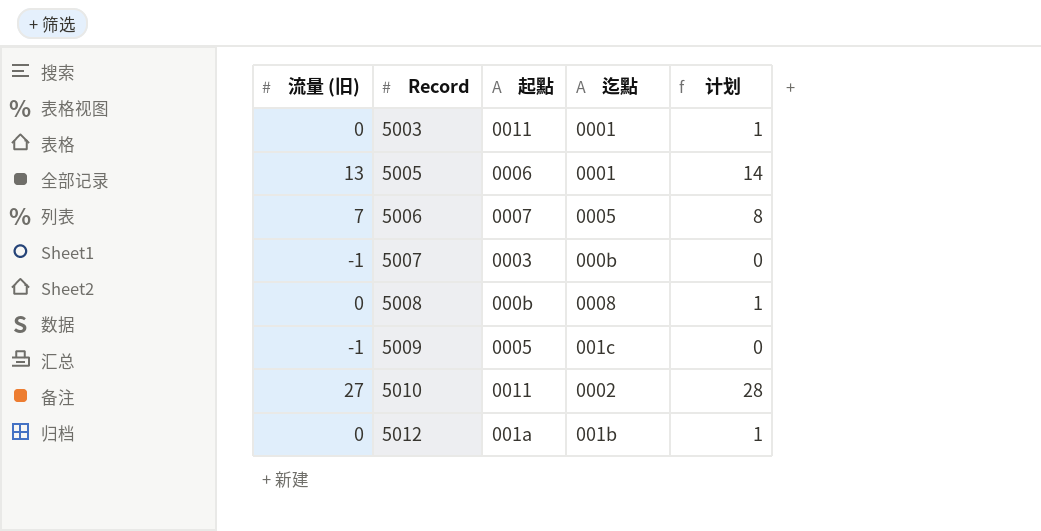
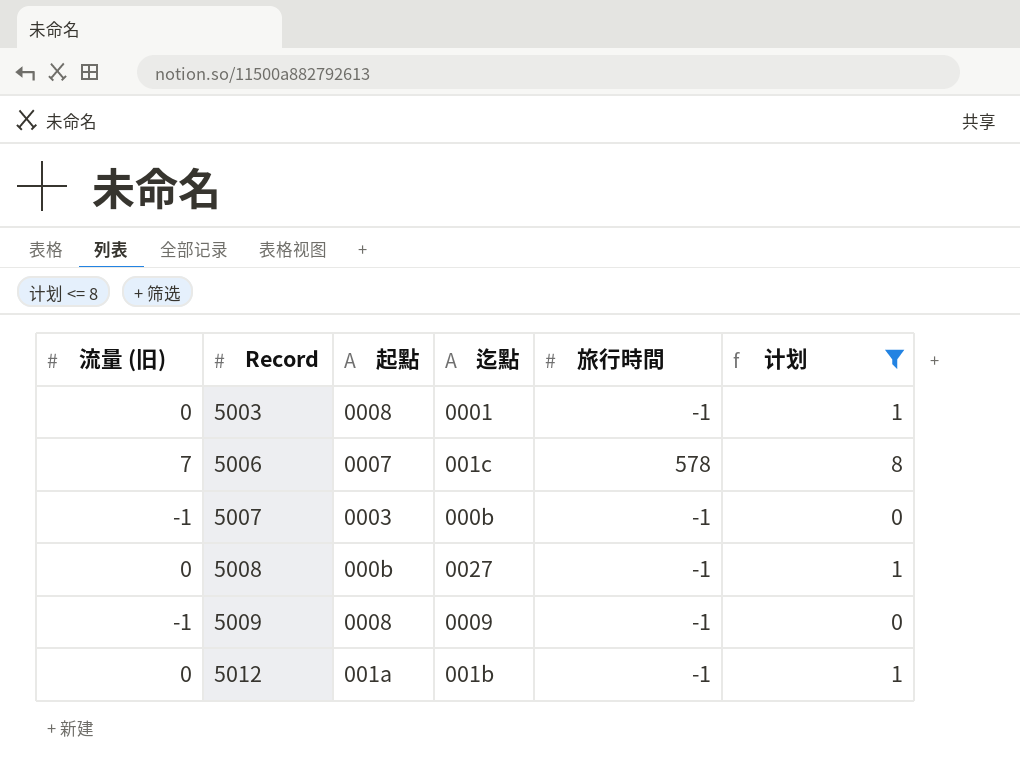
filter: none -> 计划 <= 8
column 旅行時間 | position: none -> 5
5003 | 起點: 0011 -> 0008
5006 | 迄點: 0005 -> 001c
5008 | 迄點: 0008 -> 0027
5009 | 起點: 0005 -> 0008
5009 | 迄點: 001c -> 0009

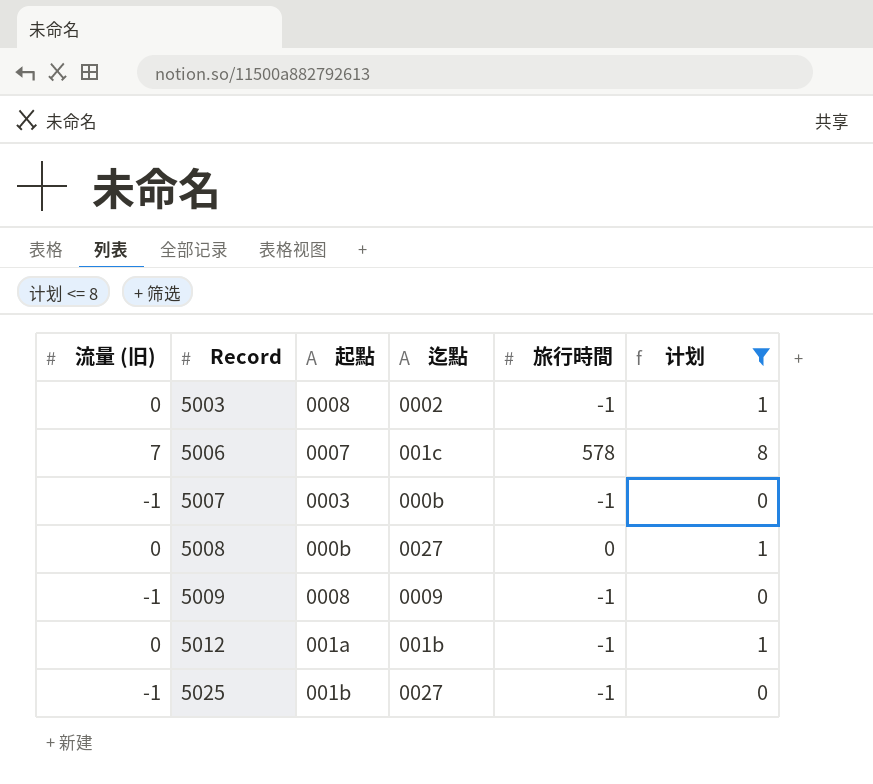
5003 | 迄點: 0001 -> 0002
5008 | 旅行時間: -1 -> 0
row 5025: none -> -1 | 001b | 0027 | -1 | 0

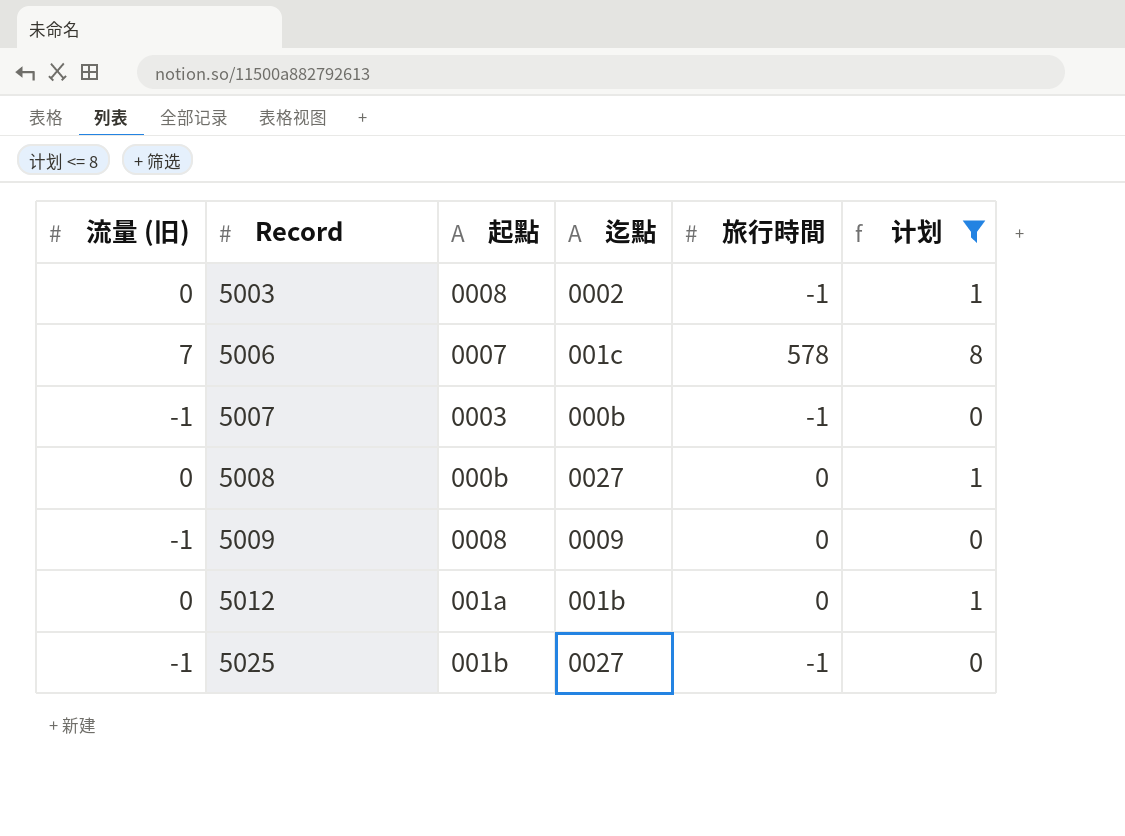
5009 | 旅行時間: -1 -> 0
5012 | 旅行時間: -1 -> 0

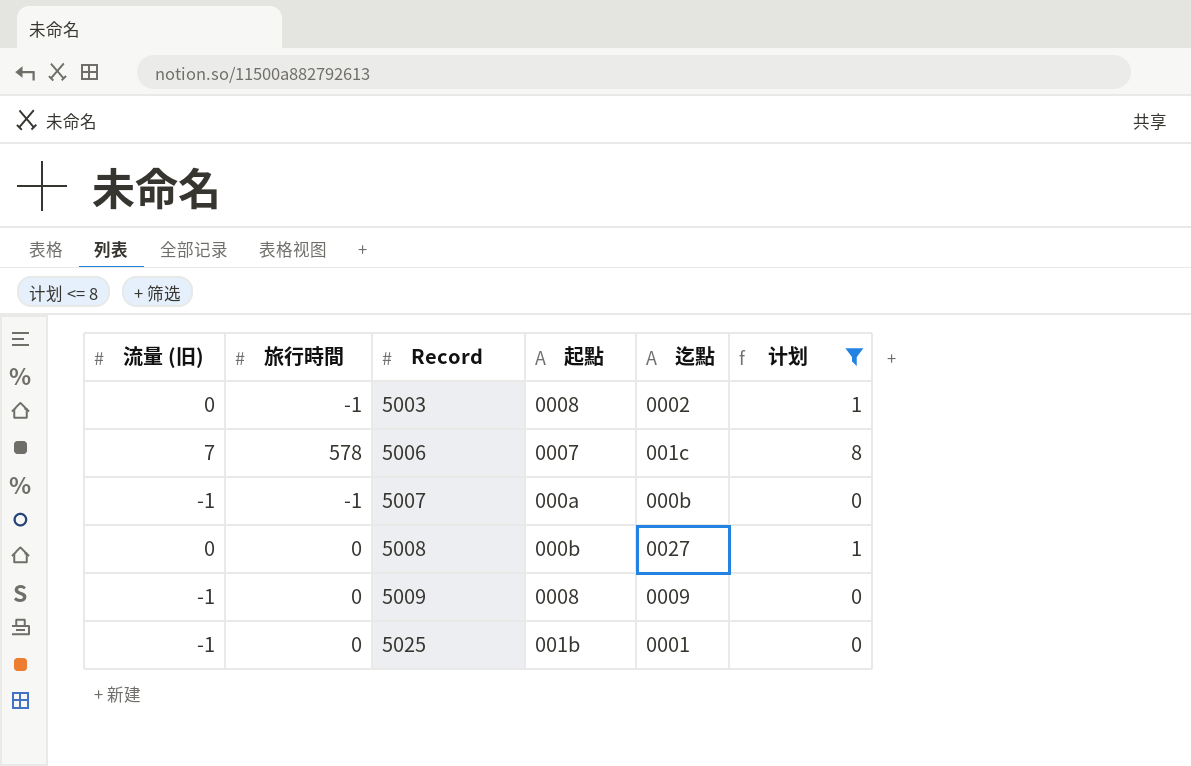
column 旅行時間 | position: 5 -> 2
row 5012: 0 | 001a | 001b | 0 | 1 -> none
5007 | 起點: 0003 -> 000a
5025 | 旅行時間: -1 -> 0
5025 | 迄點: 0027 -> 0001

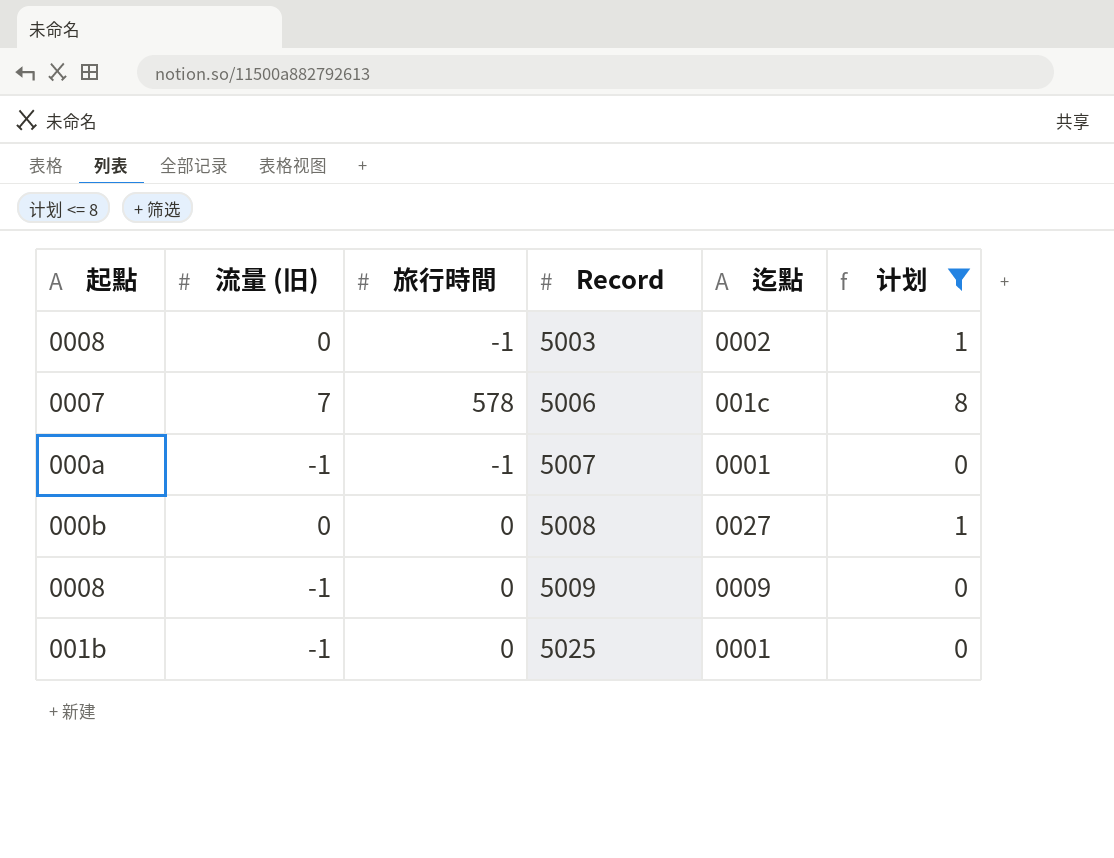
column 起點 | position: 4 -> 1
5007 | 迄點: 000b -> 0001

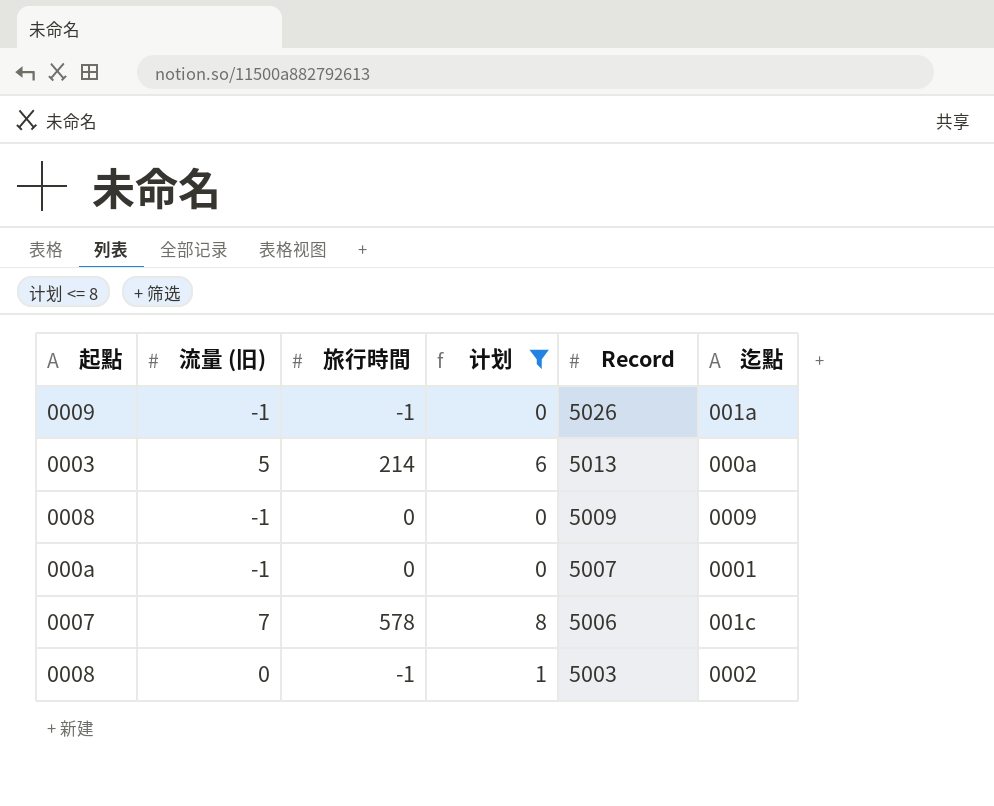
row order: Record ascending -> Record descending
column 计划 | position: 6 -> 4
row 5008: 000b | 0 | 0 | 0027 | 1 -> none
row 5025: 001b | -1 | 0 | 0001 | 0 -> none
row 5026: none -> 0009 | -1 | -1 | 0 | 001a
row 5013: none -> 0003 | 5 | 214 | 6 | 000a
5007 | 旅行時間: -1 -> 0

